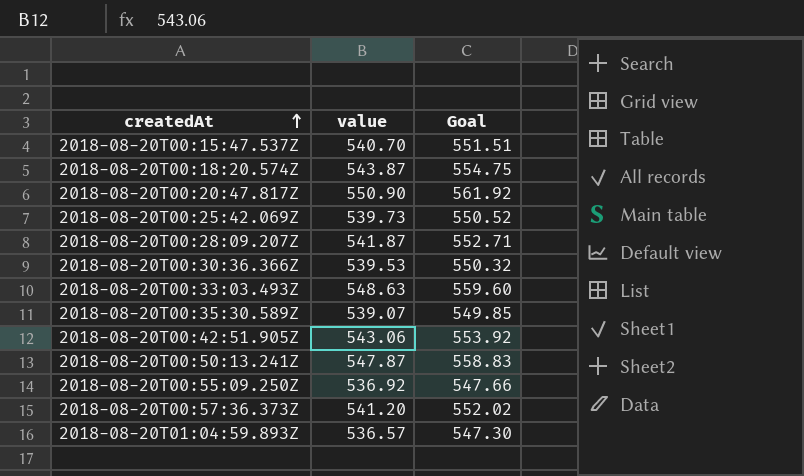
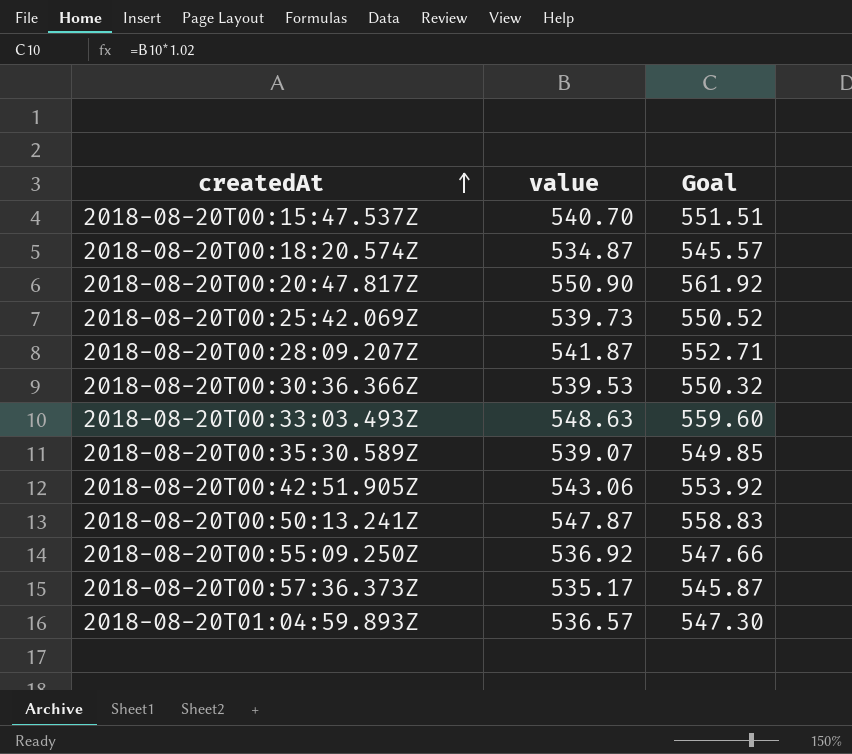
2018-08-20T00:18:20.574Z | value: 543.87 -> 534.87
2018-08-20T00:18:20.574Z | Goal: 554.75 -> 545.57
2018-08-20T00:57:36.373Z | value: 541.20 -> 535.17
2018-08-20T00:57:36.373Z | Goal: 552.02 -> 545.87

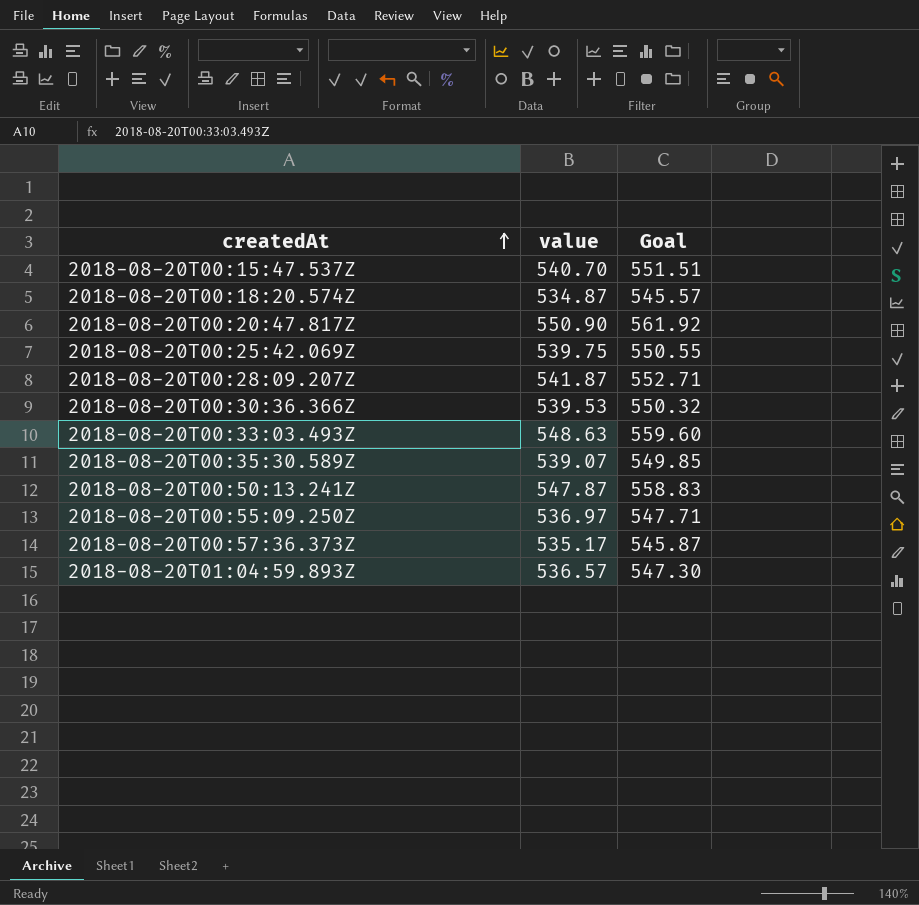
row 2018-08-20T00:42:51.905Z: 543.06 | 553.92 -> none
2018-08-20T00:25:42.069Z | value: 539.73 -> 539.75
2018-08-20T00:25:42.069Z | Goal: 550.52 -> 550.55
2018-08-20T00:55:09.250Z | value: 536.92 -> 536.97
2018-08-20T00:55:09.250Z | Goal: 547.66 -> 547.71

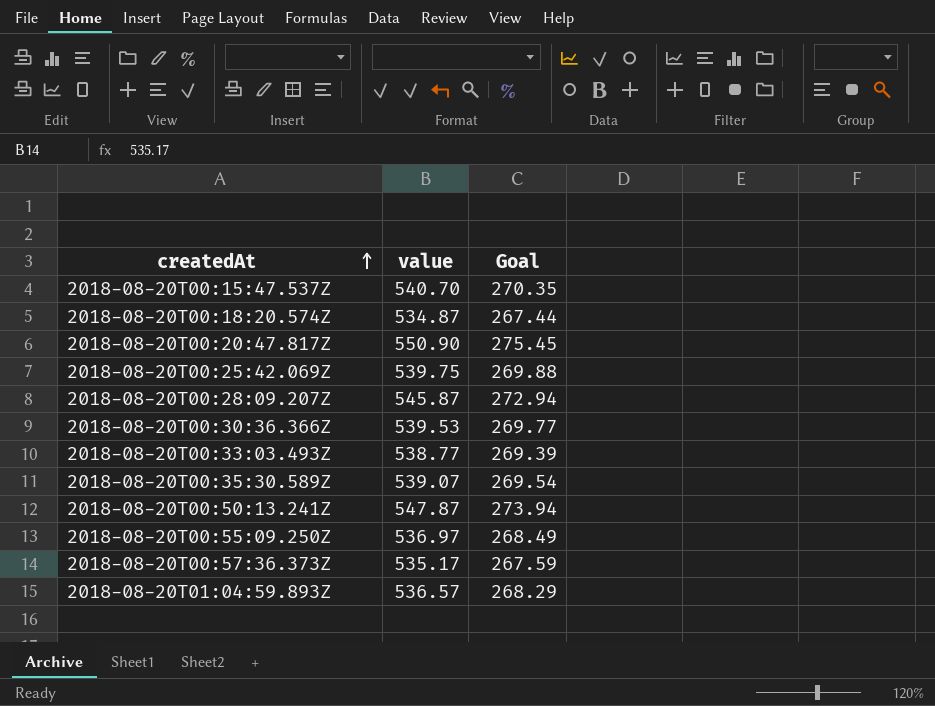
column Goal | formula: [value] * 1.02 -> [value] * 0.5
2018-08-20T00:28:09.207Z | value: 541.87 -> 545.87
2018-08-20T00:33:03.493Z | value: 548.63 -> 538.77

